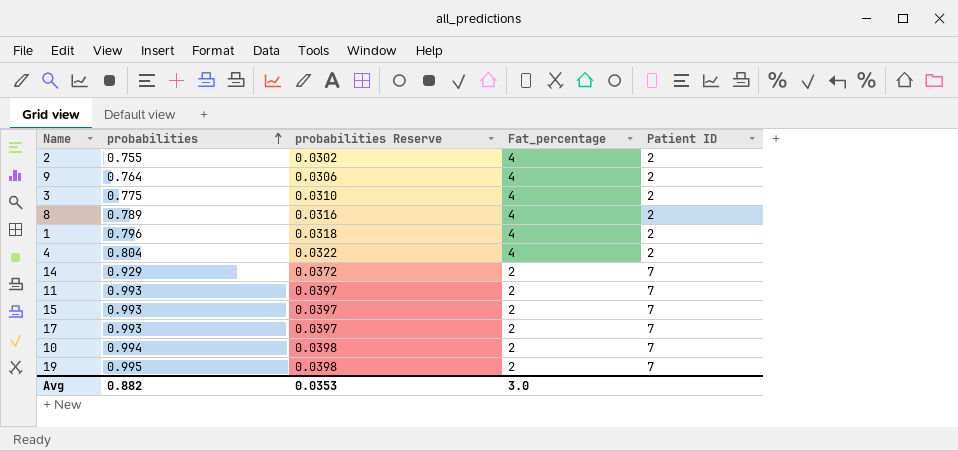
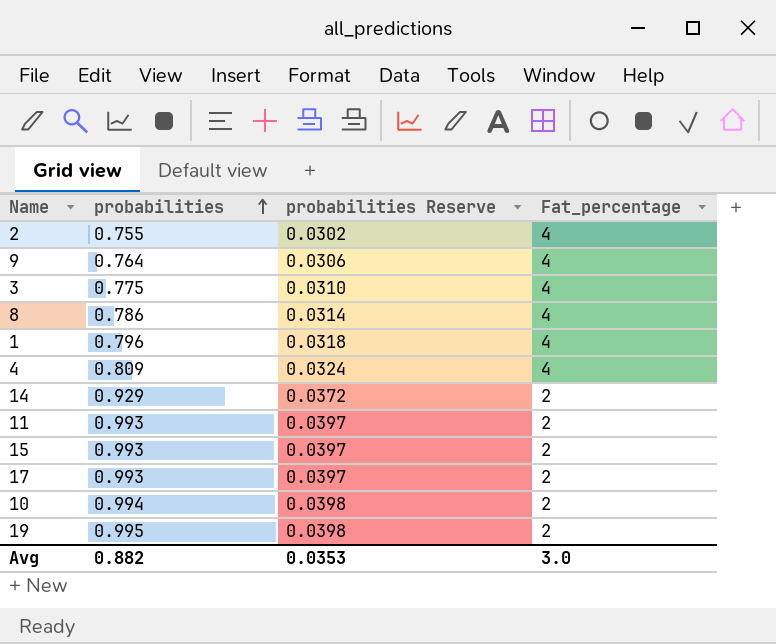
column Patient ID | position: 5 -> none
8 | probabilities: 0.789 -> 0.786
8 | probabilities Reserve: 0.0316 -> 0.0314
4 | probabilities: 0.804 -> 0.809
4 | probabilities Reserve: 0.0322 -> 0.0324

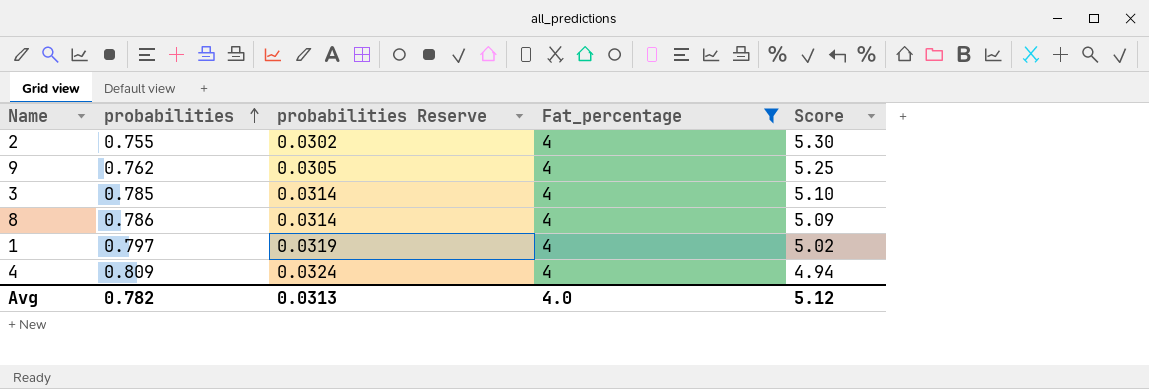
filter: none -> Fat_percentage = 4
column Score | formula: none -> [Fat_percentage] / [probabilities]
9 | probabilities: 0.764 -> 0.762
9 | probabilities Reserve: 0.0306 -> 0.0305
3 | probabilities: 0.775 -> 0.785
3 | probabilities Reserve: 0.0310 -> 0.0314
1 | probabilities: 0.796 -> 0.797
1 | probabilities Reserve: 0.0318 -> 0.0319
Avg | probabilities: 0.882 -> 0.782
Avg | probabilities Reserve: 0.0353 -> 0.0313
Avg | Fat_percentage: 3.0 -> 4.0

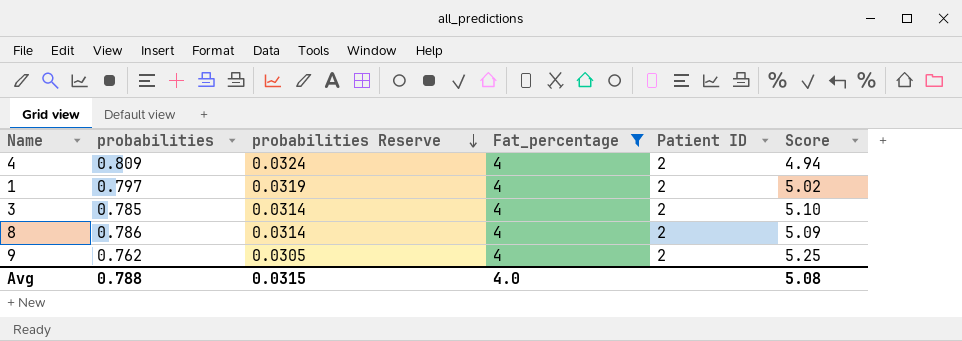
row order: probabilities ascending -> probabilities Reserve descending
column Patient ID | position: none -> 5
row 2: 0.755 | 0.0302 | 4 | 5.30 -> none
Avg | probabilities: 0.782 -> 0.788
Avg | probabilities Reserve: 0.0313 -> 0.0315
Avg | Score: 5.12 -> 5.08

